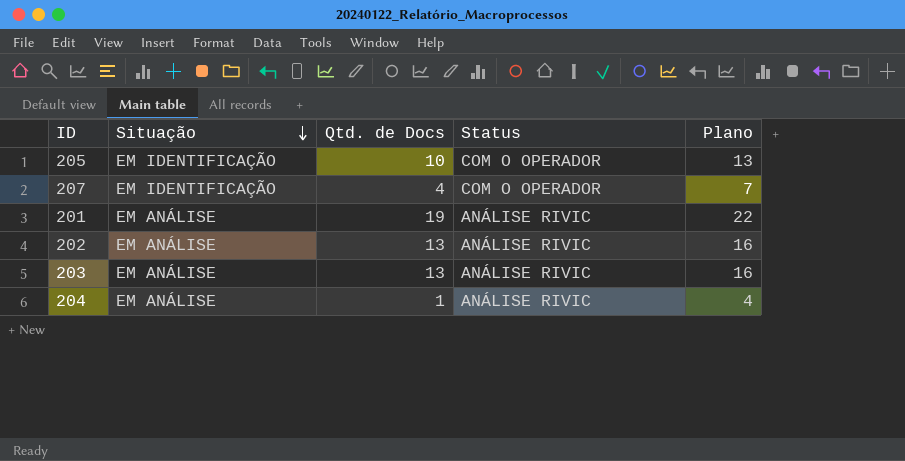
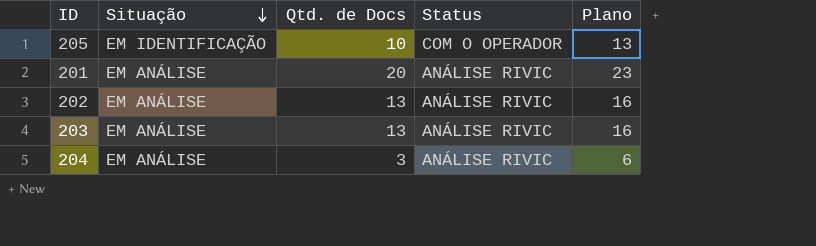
row 207: EM IDENTIFICAÇÃO | 4 | COM O OPERADOR | 7 -> none
201 | Qtd. de Docs: 19 -> 20
201 | Plano: 22 -> 23
204 | Qtd. de Docs: 1 -> 3
204 | Plano: 4 -> 6

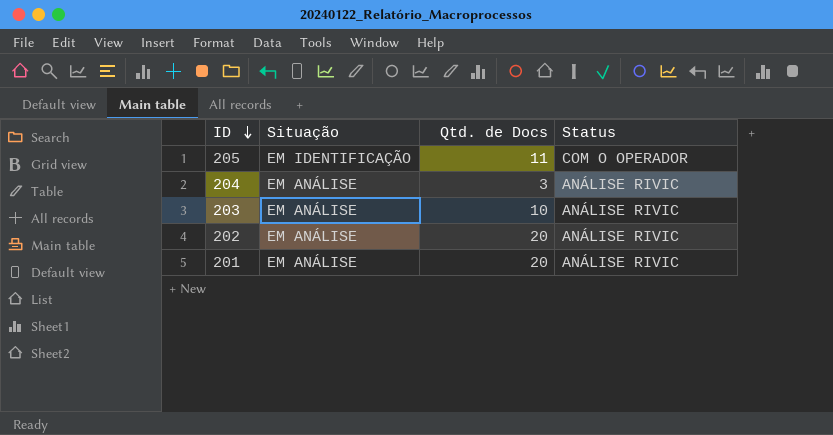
row order: Situação descending -> ID descending
column Plano | formula: [Qtd. de Docs] + 3 -> none
205 | Qtd. de Docs: 10 -> 11
203 | Qtd. de Docs: 13 -> 10
202 | Qtd. de Docs: 13 -> 20

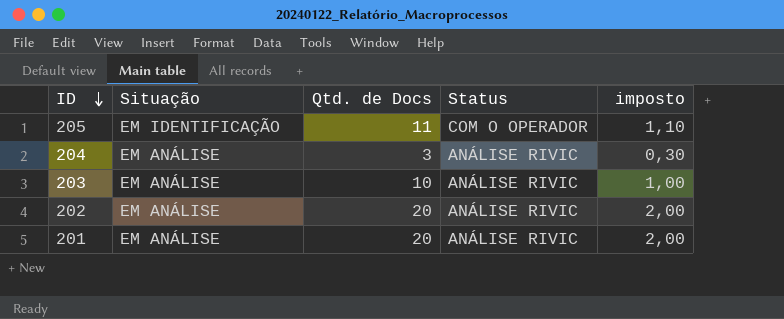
column imposto | formula: none -> [Qtd. de Docs] * 0,1

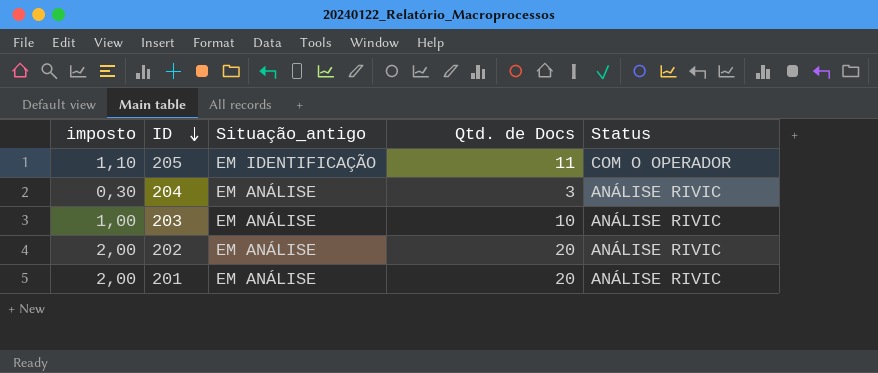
column imposto | position: 5 -> 1
column name: Situação -> Situação_antigo

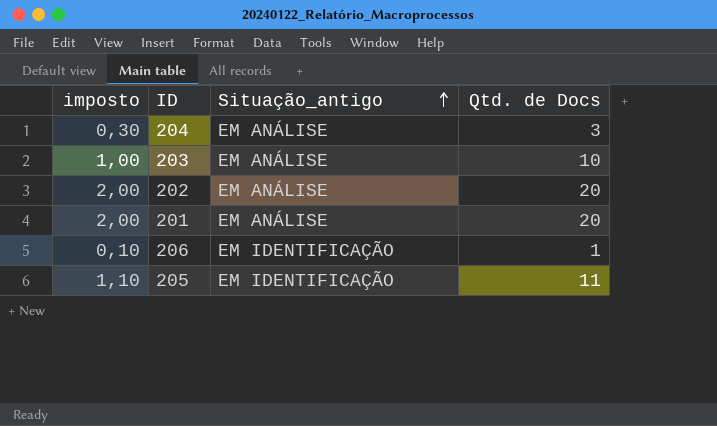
row order: ID descending -> Situação_antigo ascending
column Status | position: 5 -> none
row 206: none -> 0,10 | EM IDENTIFICAÇÃO | 1

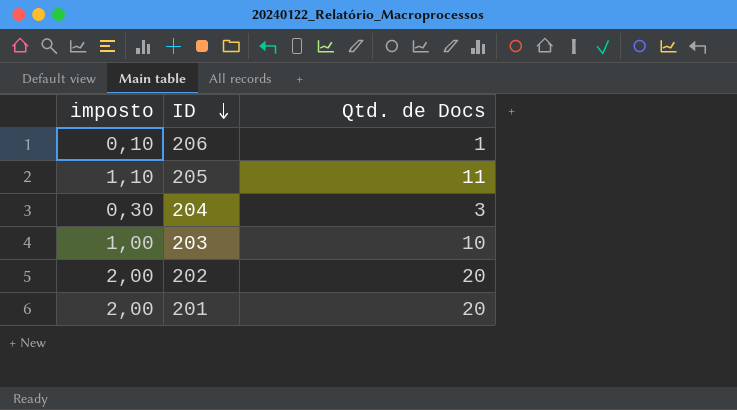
row order: Situação_antigo ascending -> ID descending
column Situação_antigo | position: 3 -> none

